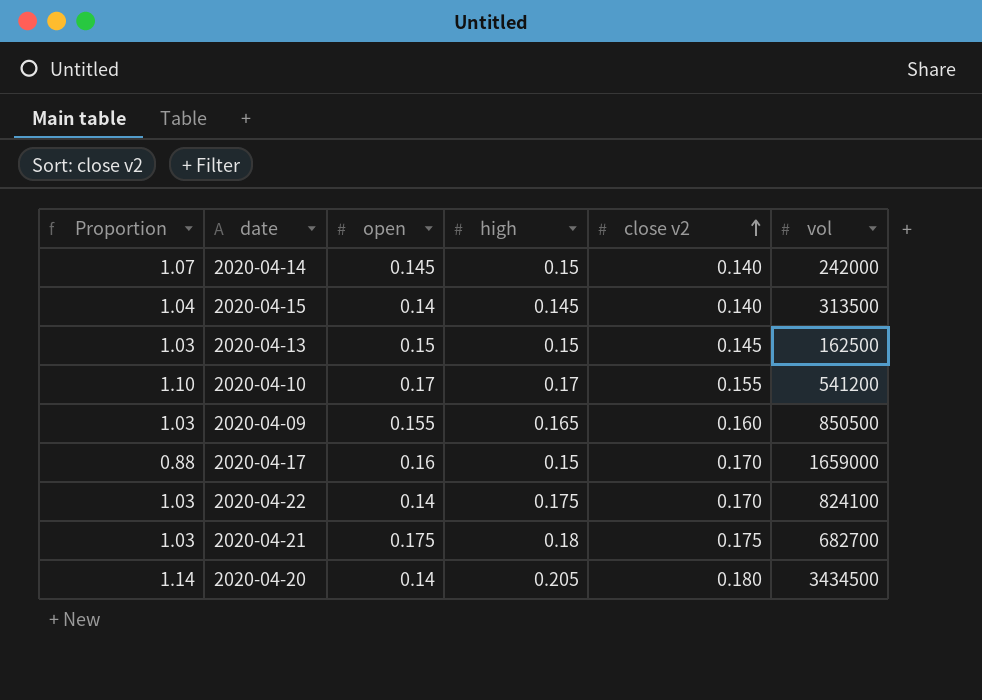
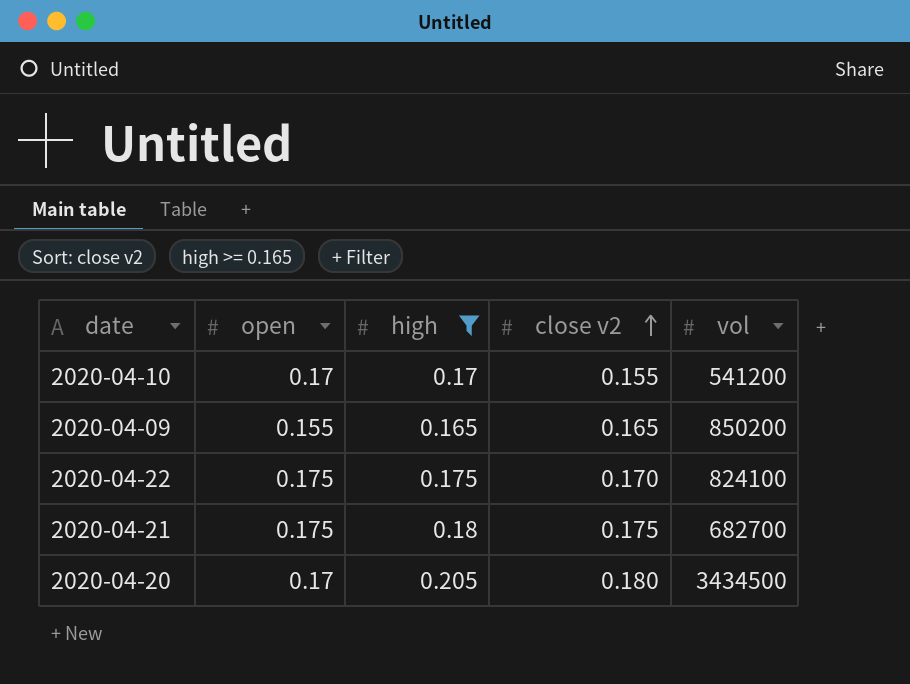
filter: none -> high >= 0.165
column Proportion | formula: [high] / [close v2] -> none
2020-04-09 | close v2: 0.160 -> 0.165
2020-04-09 | vol: 850500 -> 850200
2020-04-22 | open: 0.14 -> 0.175
2020-04-20 | open: 0.14 -> 0.17

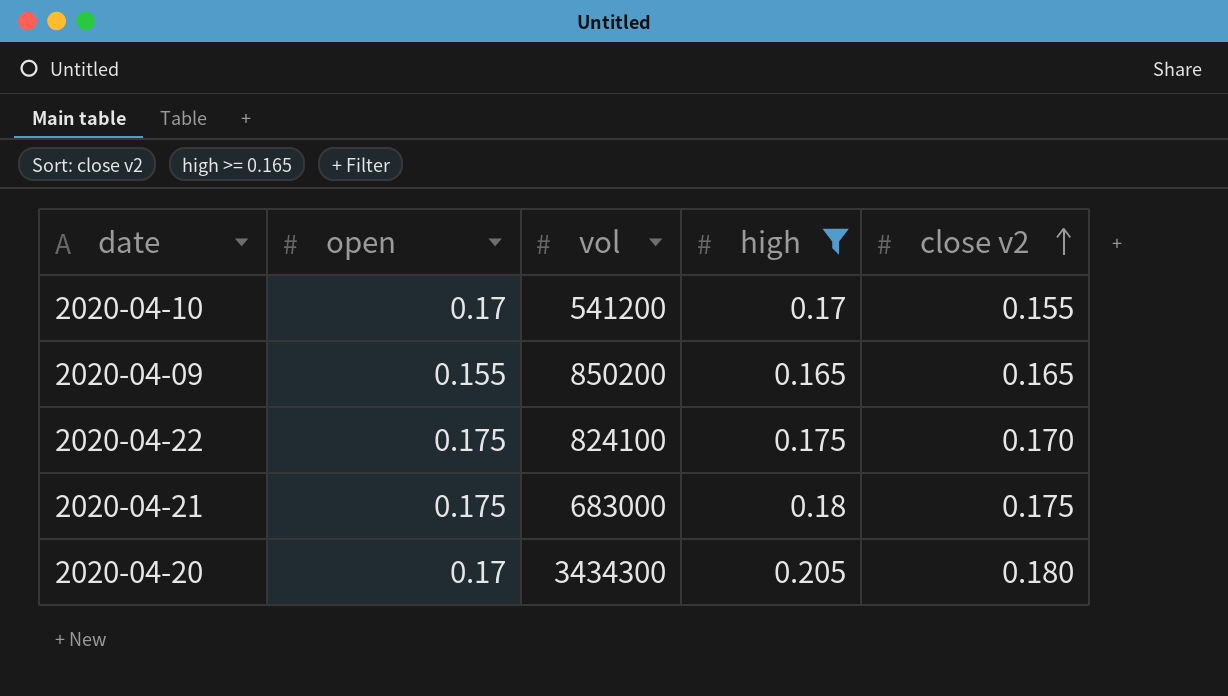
column vol | position: 5 -> 3
2020-04-21 | vol: 682700 -> 683000
2020-04-20 | vol: 3434500 -> 3434300

